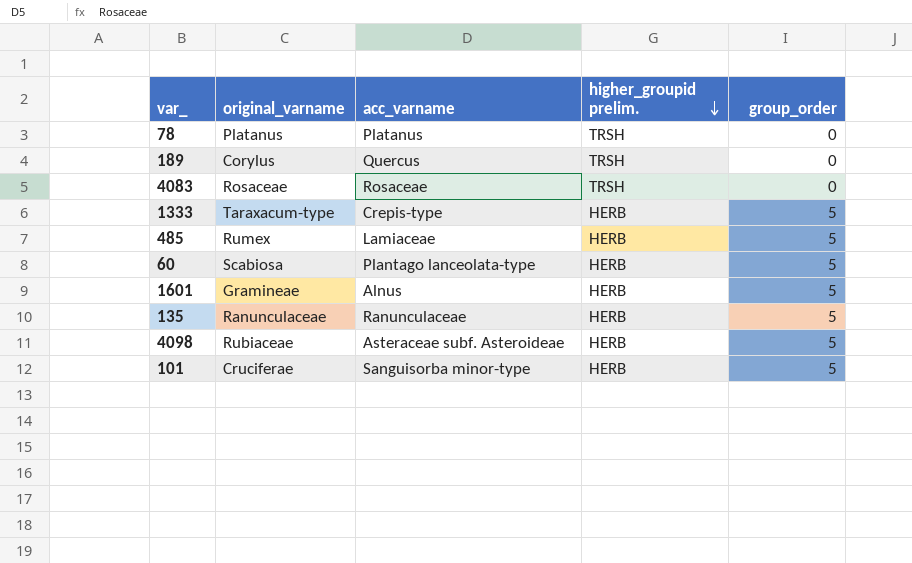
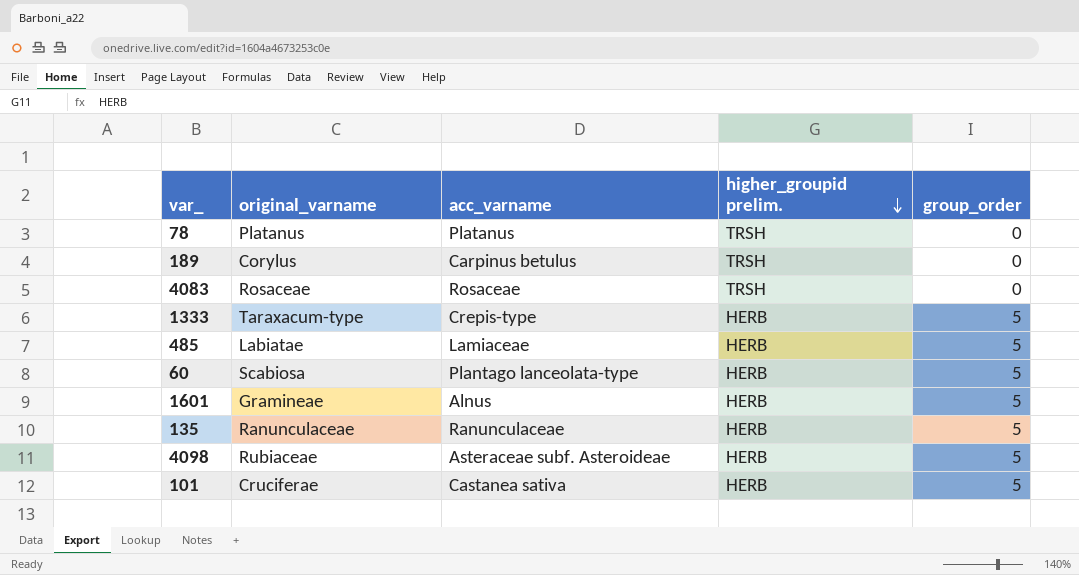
189 | acc_varname: Quercus -> Carpinus betulus
485 | original_varname: Rumex -> Labiatae
101 | acc_varname: Sanguisorba minor-type -> Castanea sativa

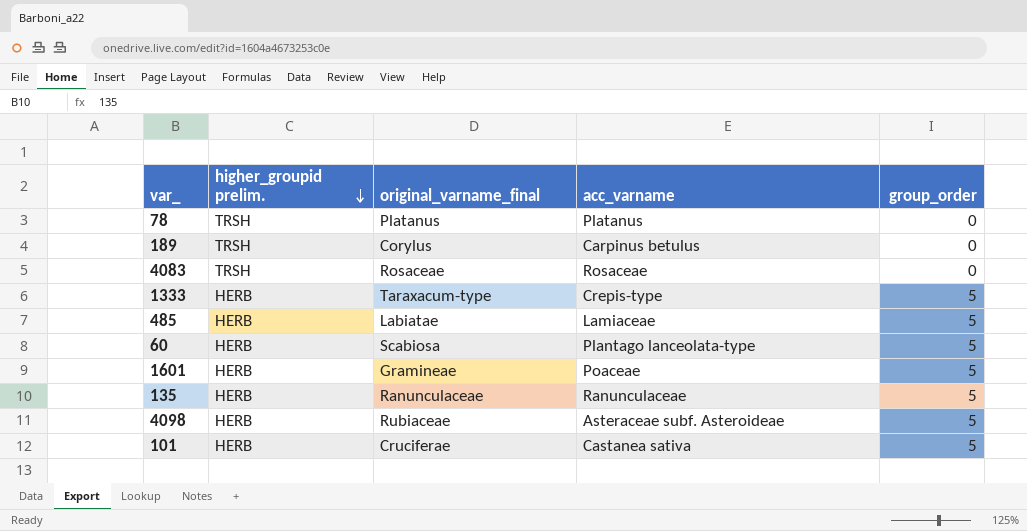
column higher_groupid prelim. | position: 4 -> 2
column name: original_varname -> original_varname_final
1601 | acc_varname: Alnus -> Poaceae

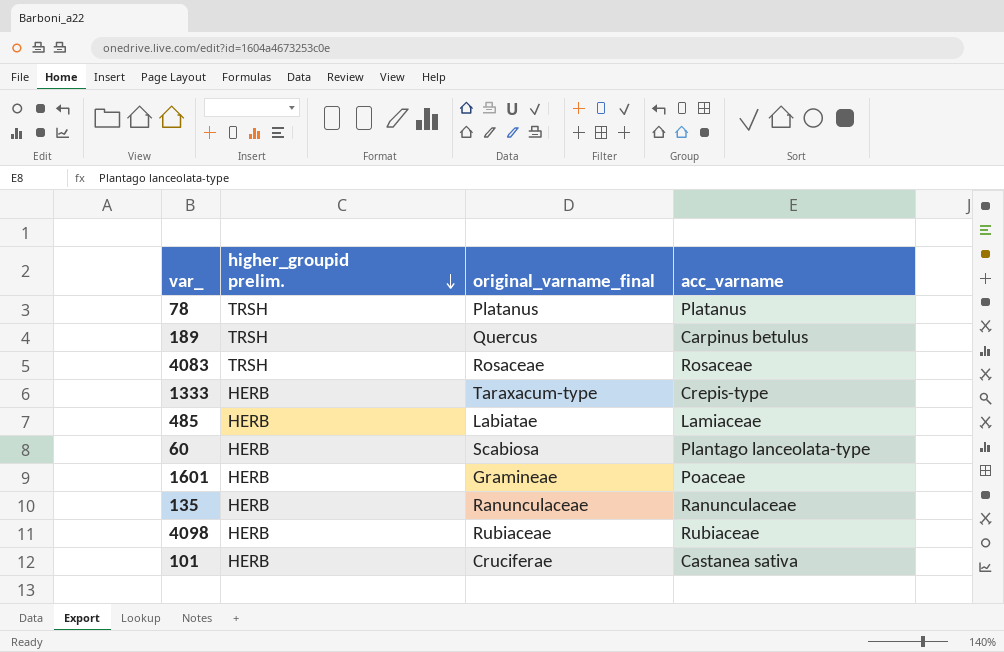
column group_order | position: 5 -> none
189 | original_varname_final: Corylus -> Quercus
4098 | acc_varname: Asteraceae subf. Asteroideae -> Rubiaceae

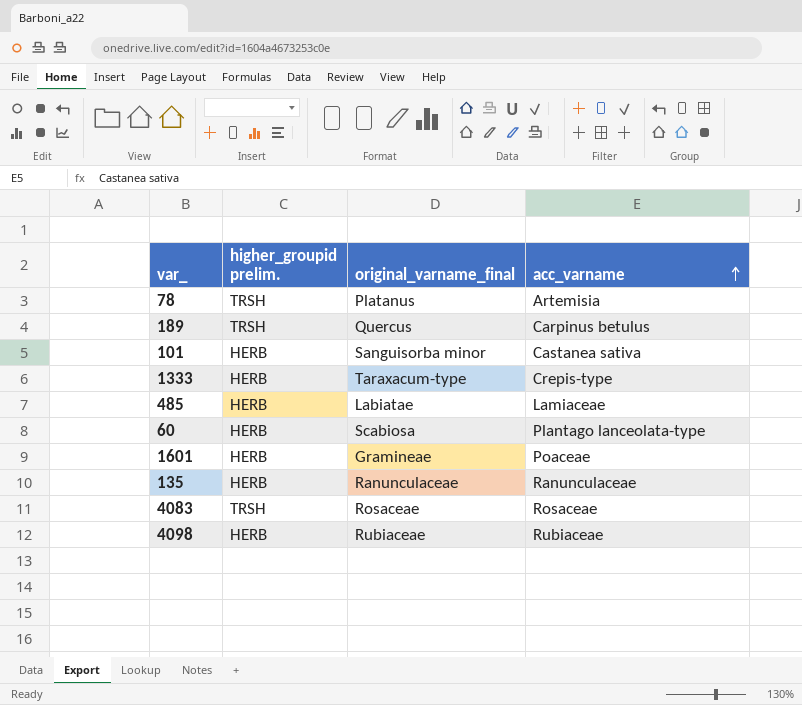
row order: higher_groupid prelim. descending -> acc_varname ascending
78 | acc_varname: Platanus -> Artemisia
101 | original_varname_final: Cruciferae -> Sanguisorba minor

